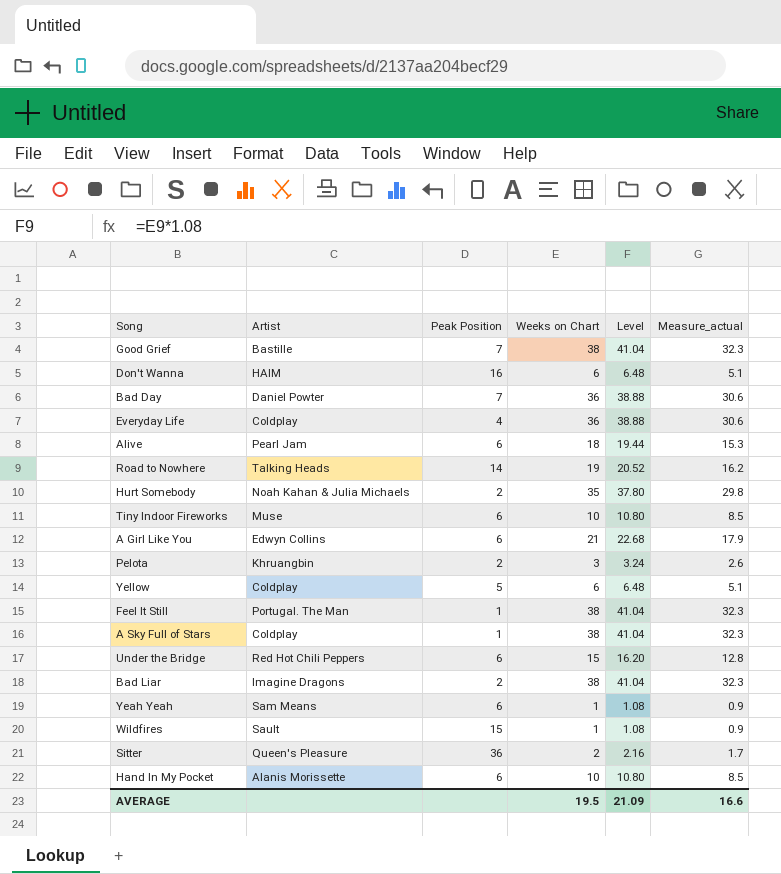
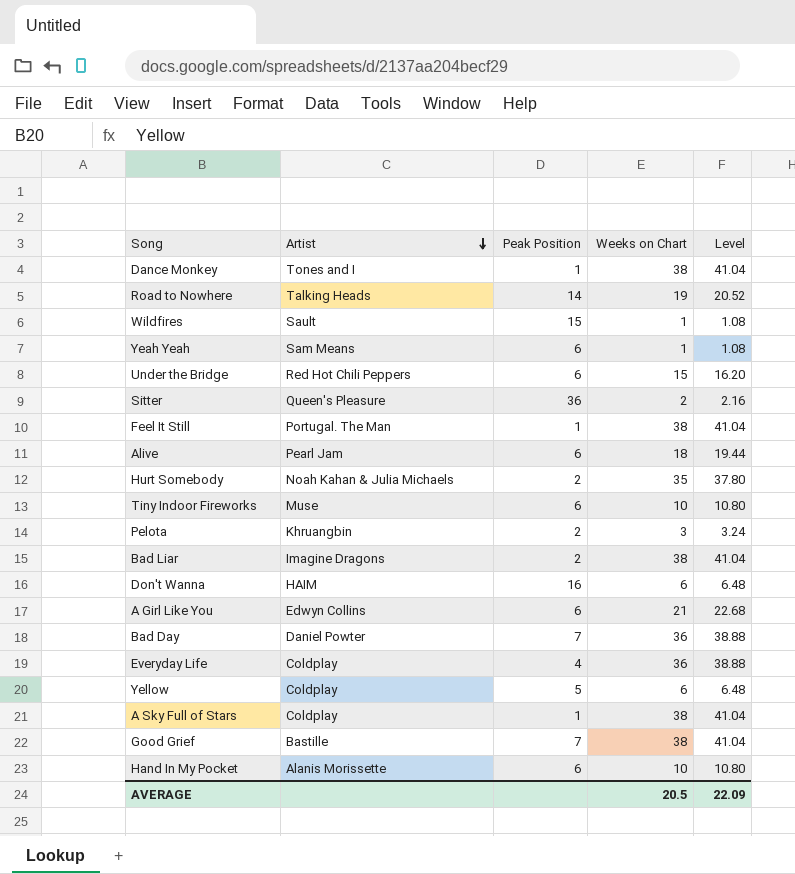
row order: none -> Artist descending
column Measure_actual | formula: [Weeks on Chart] * 0.85 -> none
row Dance Monkey: none -> Tones and I | 1 | 38 | 41.04
AVERAGE | Weeks on Chart: 19.5 -> 20.5
AVERAGE | Level: 21.09 -> 22.09

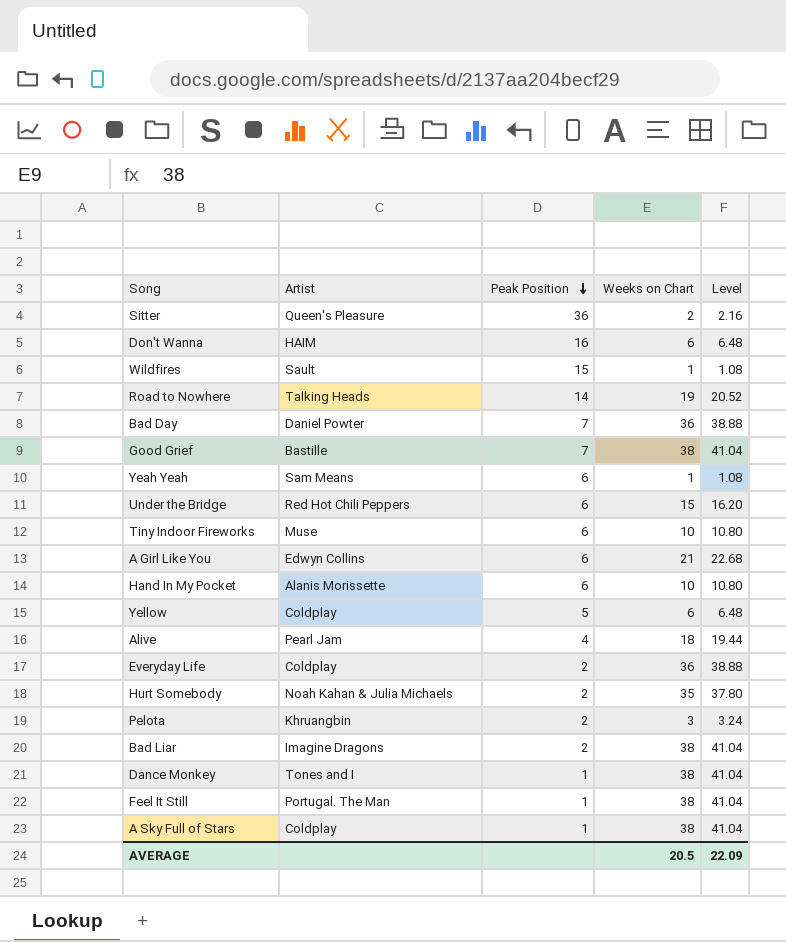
row order: Artist descending -> Peak Position descending
Alive | Peak Position: 6 -> 4
Everyday Life | Peak Position: 4 -> 2

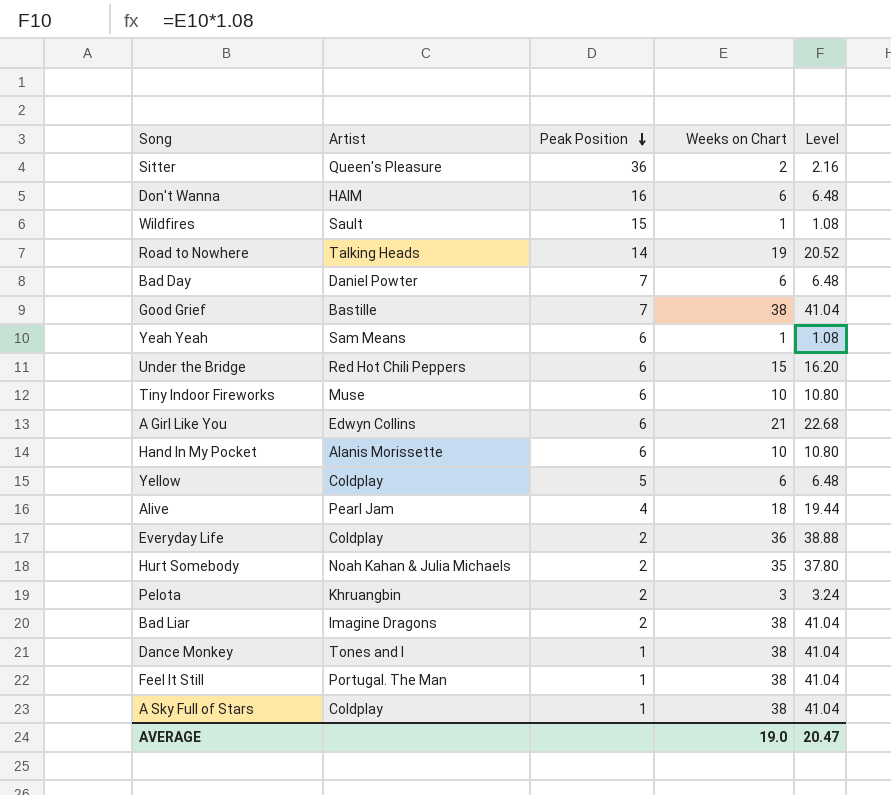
Bad Day | Weeks on Chart: 36 -> 6
Bad Day | Level: 38.88 -> 6.48
AVERAGE | Weeks on Chart: 20.5 -> 19.0
AVERAGE | Level: 22.09 -> 20.47

